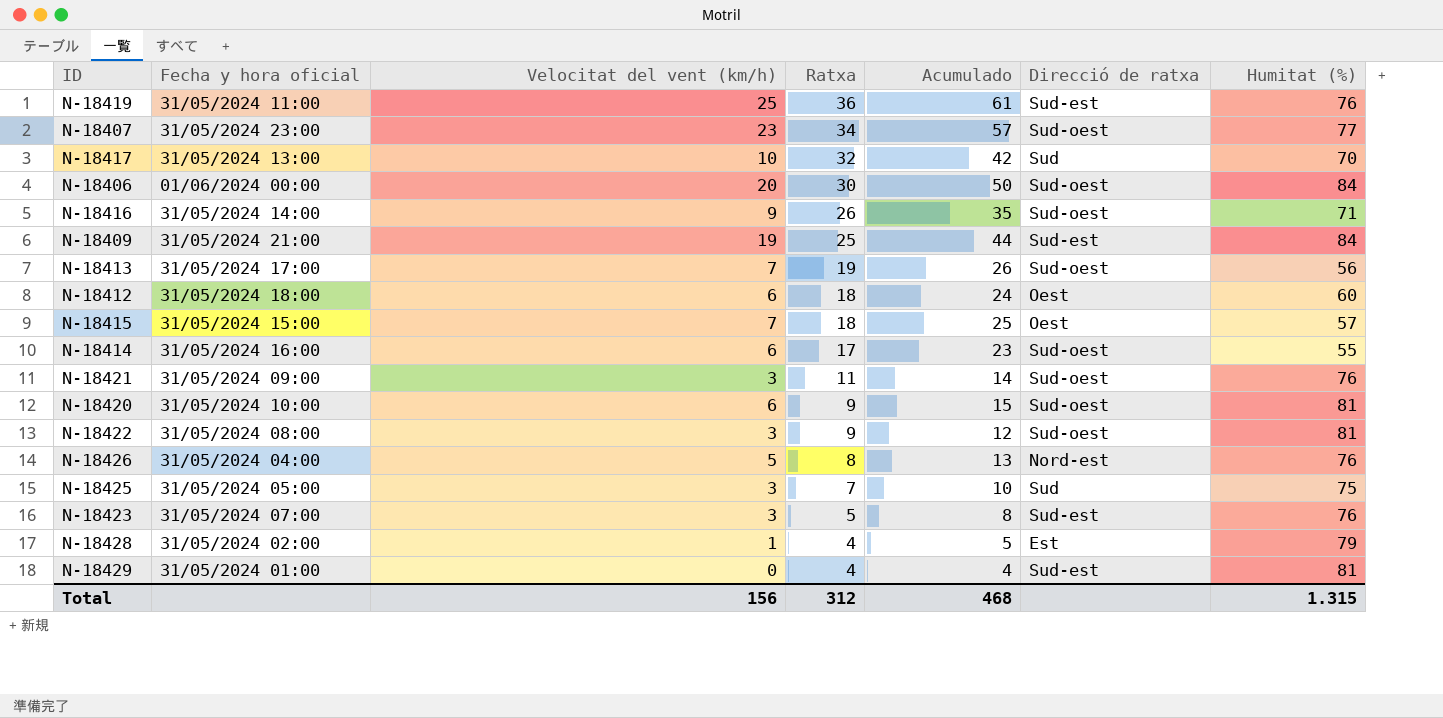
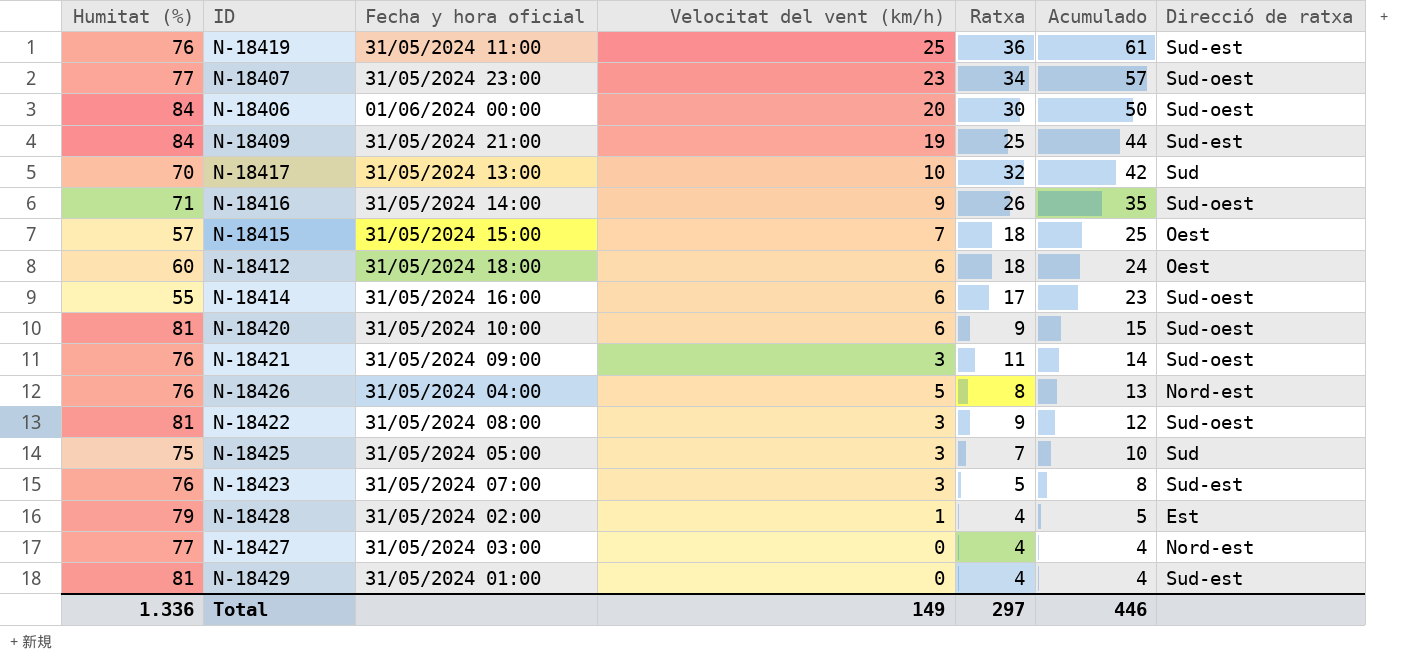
row order: Ratxa descending -> Acumulado descending
column Humitat (%) | position: 7 -> 1
row N-18413: 31/05/2024 17:00 | 7 | 19 | 26 | Sud-oest | 56 -> none
row N-18427: none -> 77 | 31/05/2024 03:00 | 0 | 4 | 4 | Nord-est
Total | Humitat (%): 1.315 -> 1.336
Total | Velocitat del vent (km/h): 156 -> 149
Total | Ratxa: 312 -> 297
Total | Acumulado: 468 -> 446

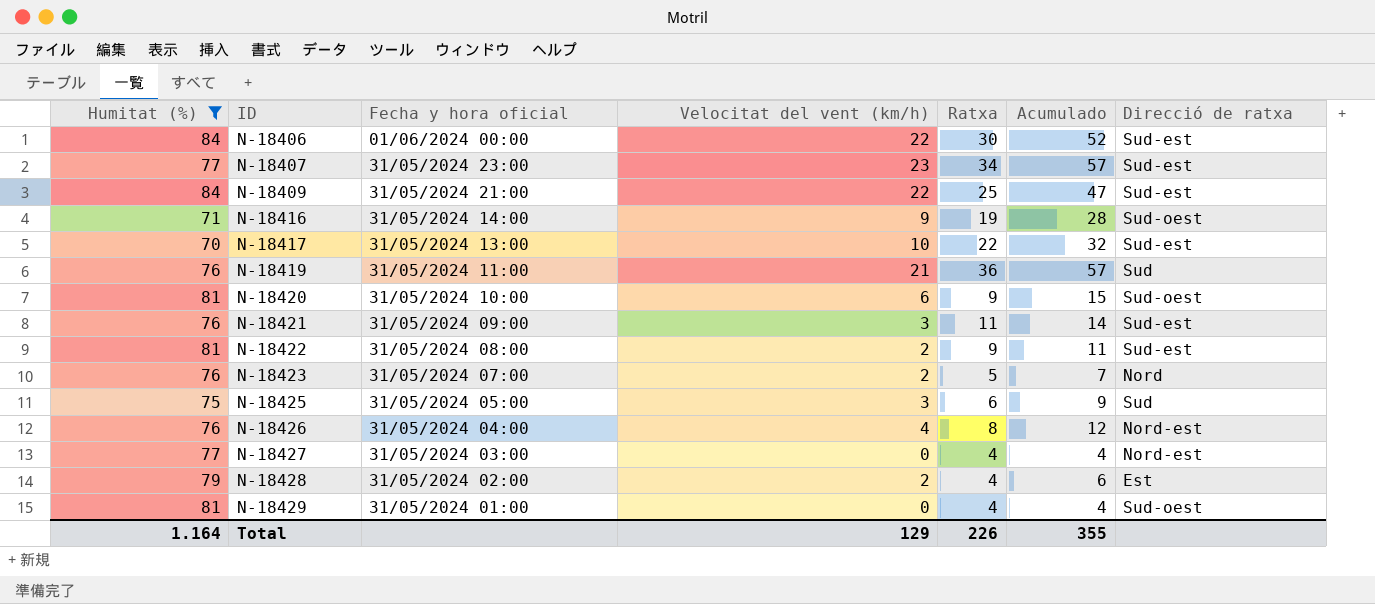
filter: none -> Humitat (%) >= 70
row order: Acumulado descending -> ID ascending
N-18406 | Velocitat del vent (km/h): 20 -> 22
N-18406 | Acumulado: 50 -> 52
N-18406 | Direcció de ratxa: Sud-oest -> Sud-est
N-18407 | Direcció de ratxa: Sud-oest -> Sud-est
N-18409 | Velocitat del vent (km/h): 19 -> 22
N-18409 | Acumulado: 44 -> 47
N-18416 | Ratxa: 26 -> 19
N-18416 | Acumulado: 35 -> 28
N-18417 | Ratxa: 32 -> 22
N-18417 | Acumulado: 42 -> 32
N-18417 | Direcció de ratxa: Sud -> Sud-est
N-18419 | Velocitat del vent (km/h): 25 -> 21
N-18419 | Acumulado: 61 -> 57
N-18419 | Direcció de ratxa: Sud-est -> Sud
N-18421 | Direcció de ratxa: Sud-oest -> Sud-est
N-18422 | Velocitat del vent (km/h): 3 -> 2
N-18422 | Acumulado: 12 -> 11
N-18422 | Direcció de ratxa: Sud-oest -> Sud-est
N-18423 | Velocitat del vent (km/h): 3 -> 2
N-18423 | Acumulado: 8 -> 7
N-18423 | Direcció de ratxa: Sud-est -> Nord
N-18425 | Ratxa: 7 -> 6
N-18425 | Acumulado: 10 -> 9
N-18426 | Velocitat del vent (km/h): 5 -> 4
N-18426 | Acumulado: 13 -> 12
N-18428 | Velocitat del vent (km/h): 1 -> 2
N-18428 | Acumulado: 5 -> 6
N-18429 | Direcció de ratxa: Sud-est -> Sud-oest
Total | Humitat (%): 1.336 -> 1.164
Total | Velocitat del vent (km/h): 149 -> 129
Total | Ratxa: 297 -> 226
Total | Acumulado: 446 -> 355

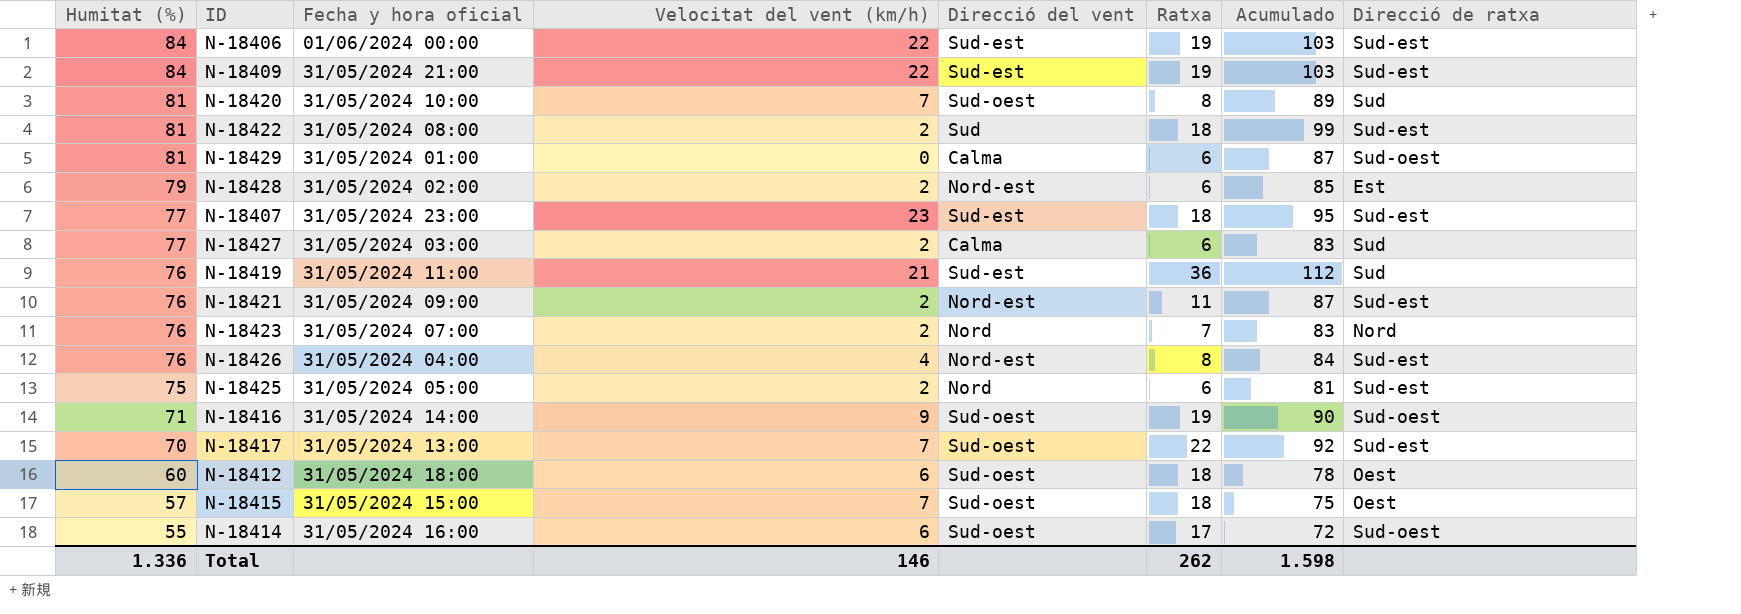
filter: Humitat (%) >= 70 -> none
row order: ID ascending -> Humitat (%) descending
column Direcció del vent | position: none -> 5
column Acumulado | formula: [Velocitat del vent (km/h)] + [Ratxa] -> [Humitat (%)] + [Ratxa]
N-18406 | Ratxa: 30 -> 19
N-18409 | Ratxa: 25 -> 19
N-18420 | Velocitat del vent (km/h): 6 -> 7
N-18420 | Ratxa: 9 -> 8
N-18420 | Direcció de ratxa: Sud-oest -> Sud
N-18422 | Ratxa: 9 -> 18
N-18429 | Ratxa: 4 -> 6
N-18428 | Ratxa: 4 -> 6
N-18407 | Ratxa: 34 -> 18
N-18427 | Velocitat del vent (km/h): 0 -> 2
N-18427 | Ratxa: 4 -> 6
N-18427 | Direcció de ratxa: Nord-est -> Sud
N-18421 | Velocitat del vent (km/h): 3 -> 2
N-18423 | Ratxa: 5 -> 7
N-18426 | Direcció de ratxa: Nord-est -> Sud-est
N-18425 | Velocitat del vent (km/h): 3 -> 2
N-18425 | Direcció de ratxa: Sud -> Sud-est
N-18417 | Velocitat del vent (km/h): 10 -> 7
Total | Humitat (%): 1.164 -> 1.336
Total | Velocitat del vent (km/h): 129 -> 146
Total | Ratxa: 226 -> 262
Total | Acumulado: 355 -> 1.598

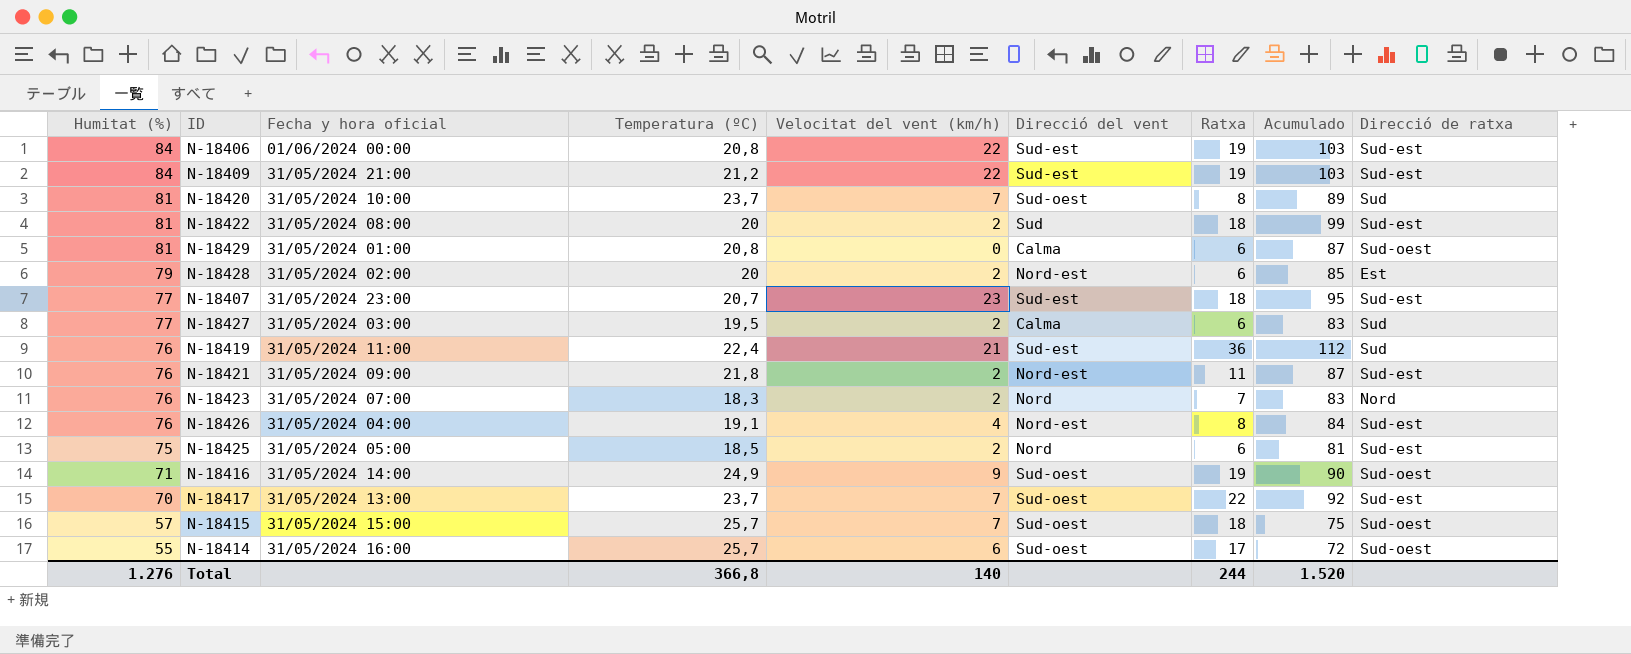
column Temperatura (ºC) | position: none -> 4
row N-18412: 60 | 31/05/2024 18:00 | 6 | Sud-oest | 18 | 78 | Oest -> none
N-18415 | Direcció de ratxa: Oest -> Sud-oest
Total | Humitat (%): 1.336 -> 1.276
Total | Velocitat del vent (km/h): 146 -> 140
Total | Ratxa: 262 -> 244
Total | Acumulado: 1.598 -> 1.520

